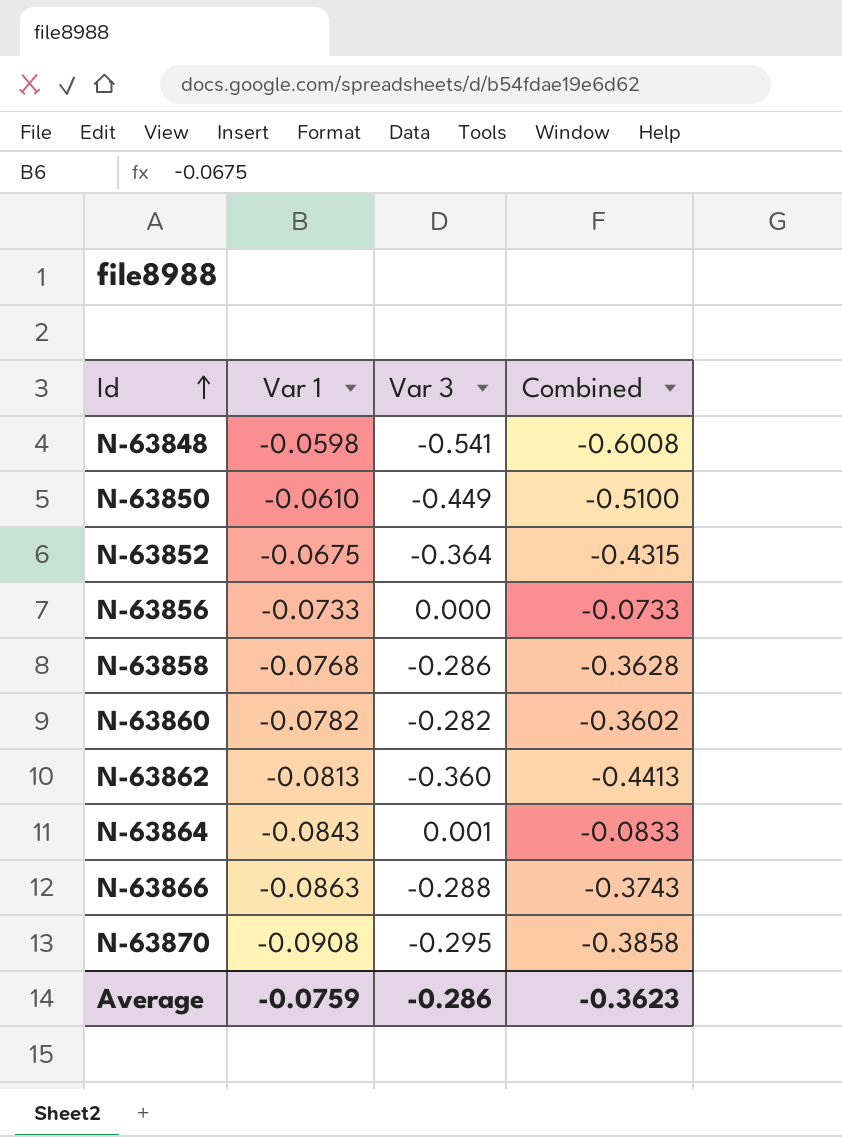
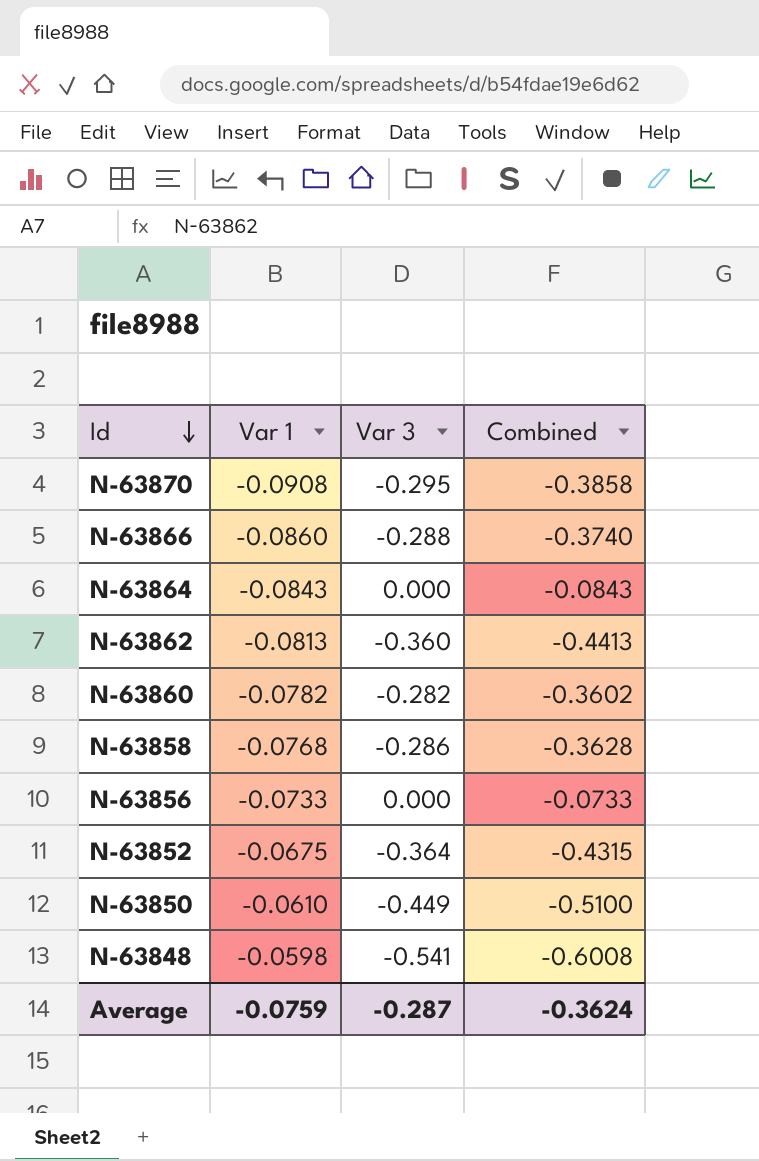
row order: Id ascending -> Id descending
N-63866 | Var 1: -0.0863 -> -0.0860
N-63866 | Combined: -0.3743 -> -0.3740
N-63864 | Var 3: 0.001 -> 0.000
N-63864 | Combined: -0.0833 -> -0.0843
Average | Var 3: -0.286 -> -0.287
Average | Combined: -0.3623 -> -0.3624

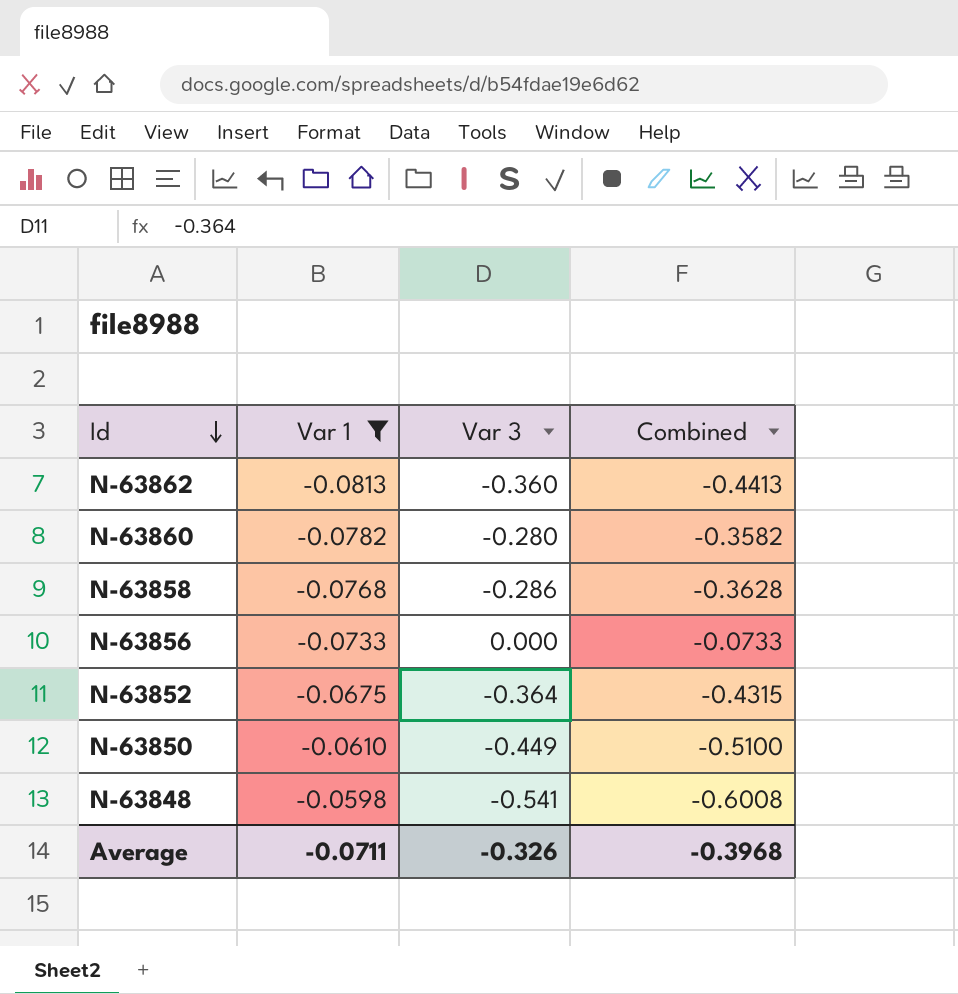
filter: none -> Var 1 >= -0.0813
N-63860 | Var 3: -0.282 -> -0.280
N-63860 | Combined: -0.3602 -> -0.3582
Average | Var 1: -0.0759 -> -0.0711
Average | Var 3: -0.287 -> -0.326
Average | Combined: -0.3624 -> -0.3968

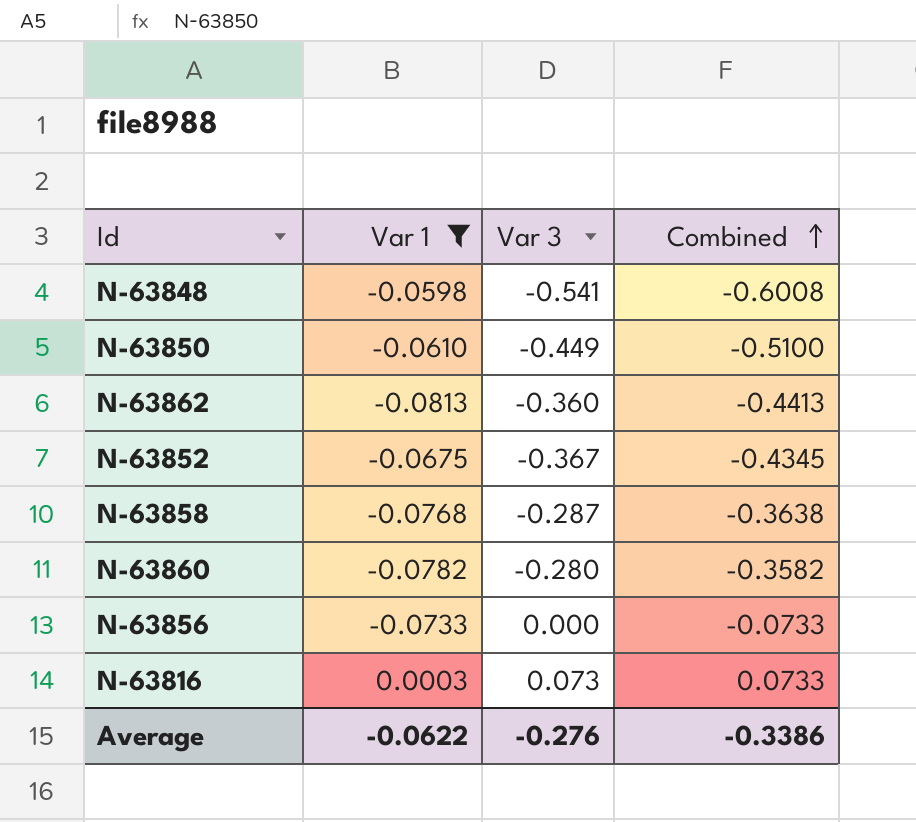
row order: Id descending -> Combined ascending
N-63852 | Var 3: -0.364 -> -0.367
N-63852 | Combined: -0.4315 -> -0.4345
N-63858 | Var 3: -0.286 -> -0.287
N-63858 | Combined: -0.3628 -> -0.3638
row N-63816: none -> 0.0003 | 0.073 | 0.0733
Average | Var 1: -0.0711 -> -0.0622
Average | Var 3: -0.326 -> -0.276
Average | Combined: -0.3968 -> -0.3386

